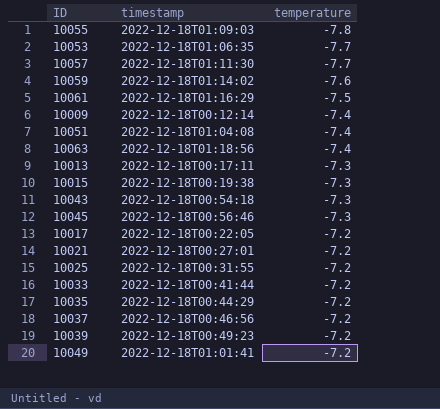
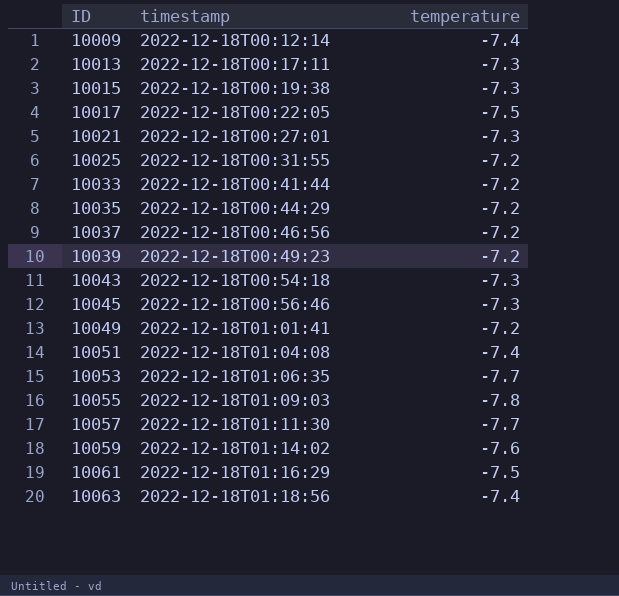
row order: temperature ascending -> ID ascending
10017 | temperature: -7.2 -> -7.5
10021 | temperature: -7.2 -> -7.3

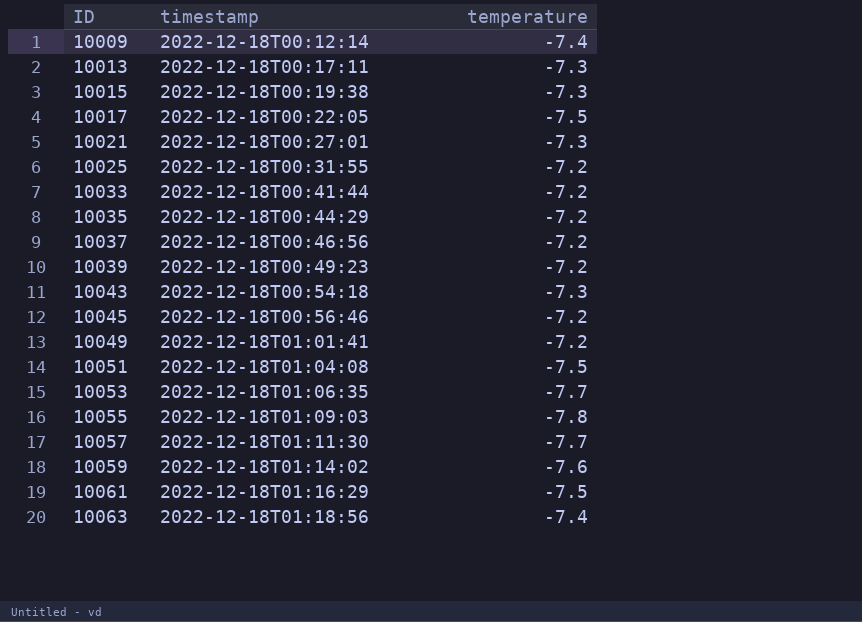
10045 | temperature: -7.3 -> -7.2
10051 | temperature: -7.4 -> -7.5

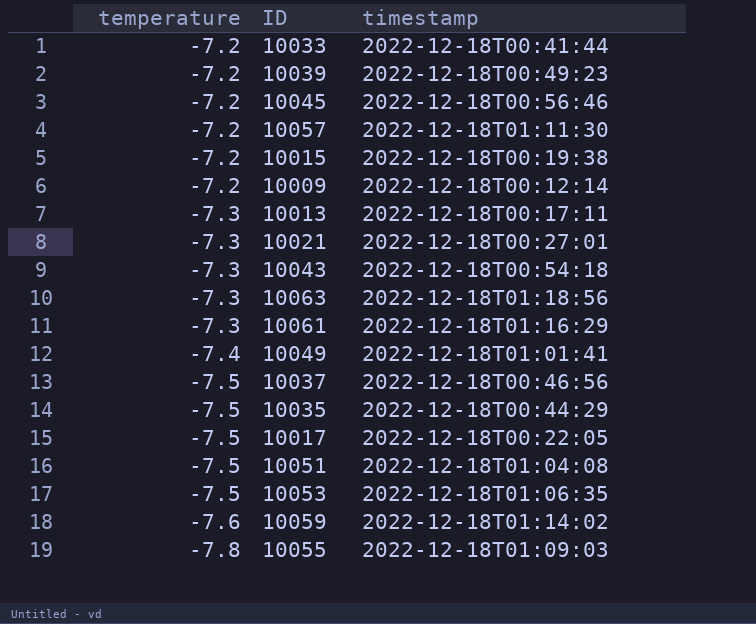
row order: ID ascending -> temperature descending
column temperature | position: 3 -> 1
row 10025: 2022-12-18T00:31:55 | -7.2 -> none
10057 | temperature: -7.7 -> -7.2
10015 | temperature: -7.3 -> -7.2
10009 | temperature: -7.4 -> -7.2
10063 | temperature: -7.4 -> -7.3
10061 | temperature: -7.5 -> -7.3
10049 | temperature: -7.2 -> -7.4
10037 | temperature: -7.2 -> -7.5
10035 | temperature: -7.2 -> -7.5
10053 | temperature: -7.7 -> -7.5

